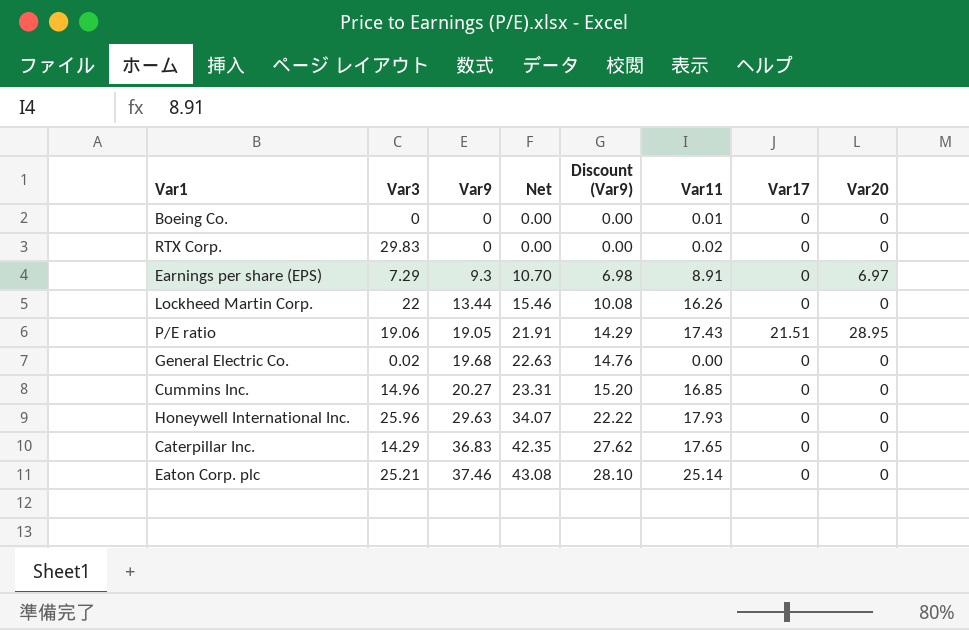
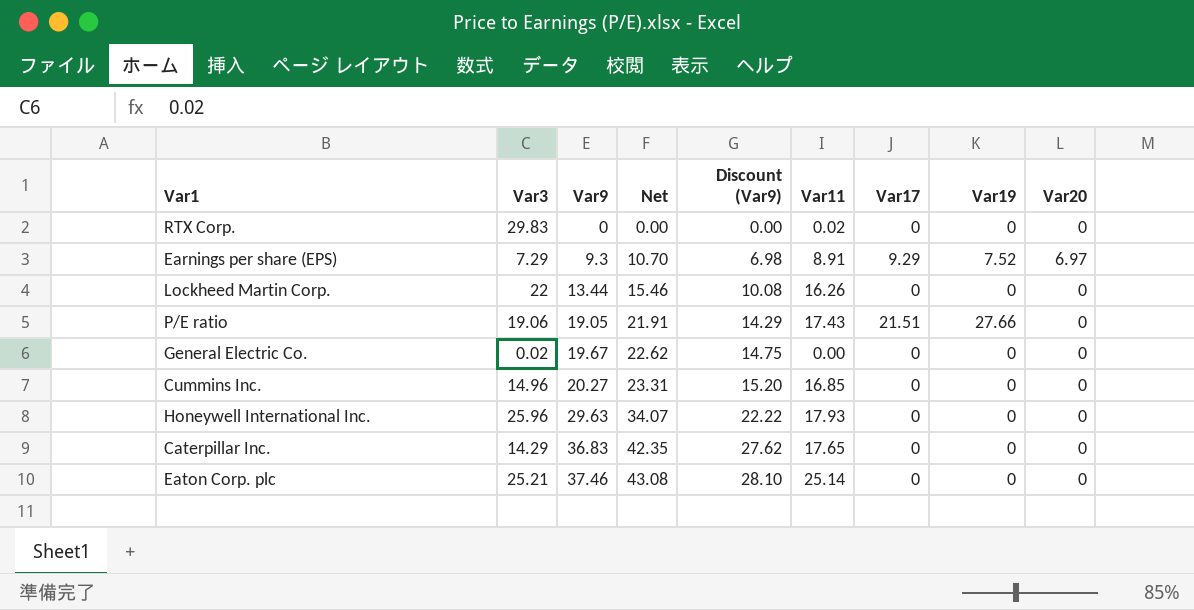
column Var19 | position: none -> 8
row Boeing Co.: 0 | 0 | 0.00 | 0.00 | 0.01 | 0 | 0 -> none
Earnings per share (EPS) | Var17: 0 -> 9.29
P/E ratio | Var20: 28.95 -> 0
General Electric Co. | Var9: 19.68 -> 19.67
General Electric Co. | Net: 22.63 -> 22.62
General Electric Co. | Discount (Var9): 14.76 -> 14.75

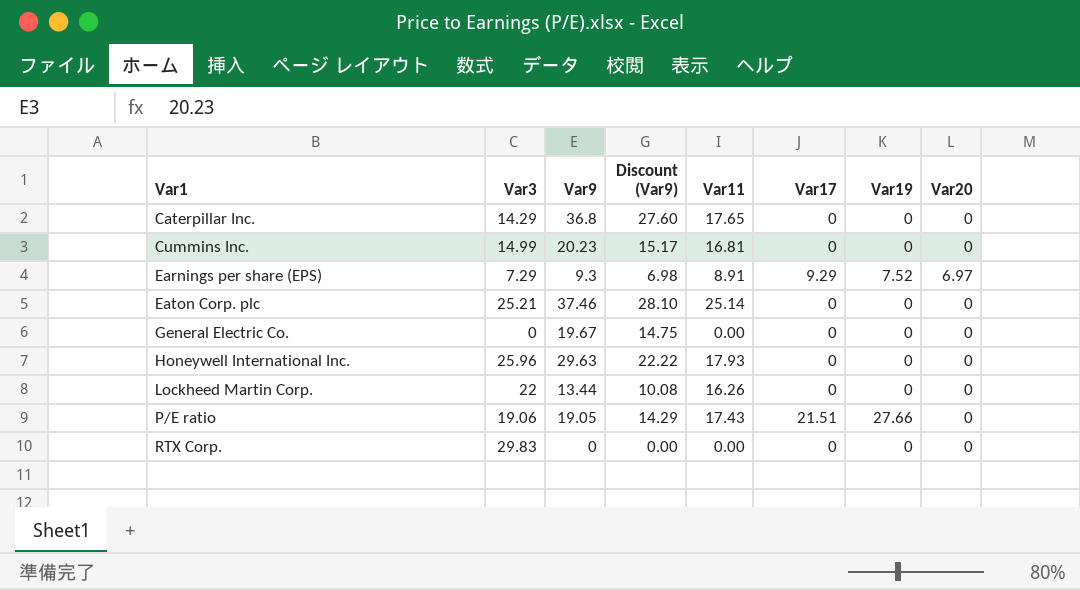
row order: Var9 ascending -> Var1 ascending
column Net | formula: [Var9] * 1.15 -> none
Caterpillar Inc. | Var9: 36.83 -> 36.8
Caterpillar Inc. | Discount (Var9): 27.62 -> 27.60
Cummins Inc. | Var3: 14.96 -> 14.99
Cummins Inc. | Var9: 20.27 -> 20.23
Cummins Inc. | Discount (Var9): 15.20 -> 15.17
Cummins Inc. | Var11: 16.85 -> 16.81
General Electric Co. | Var3: 0.02 -> 0
RTX Corp. | Var11: 0.02 -> 0.00

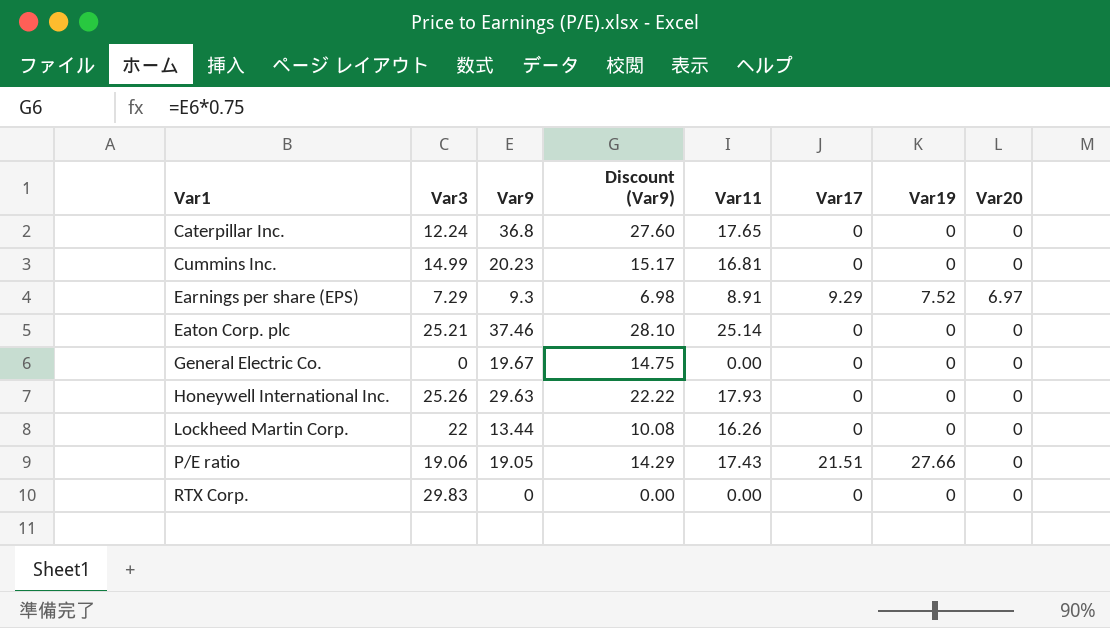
Caterpillar Inc. | Var3: 14.29 -> 12.24
Honeywell International Inc. | Var3: 25.96 -> 25.26

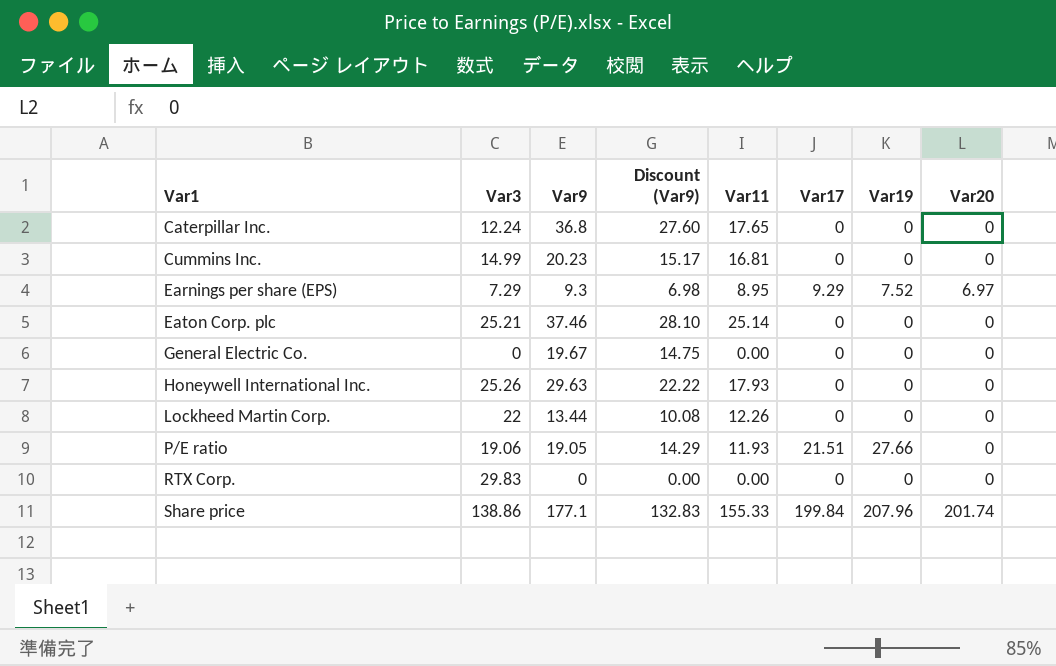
Earnings per share (EPS) | Var11: 8.91 -> 8.95
Lockheed Martin Corp. | Var11: 16.26 -> 12.26
P/E ratio | Var11: 17.43 -> 11.93
row Share price: none -> 138.86 | 177.1 | 132.83 | 155.33 | 199.84 | 207.96 | 201.74

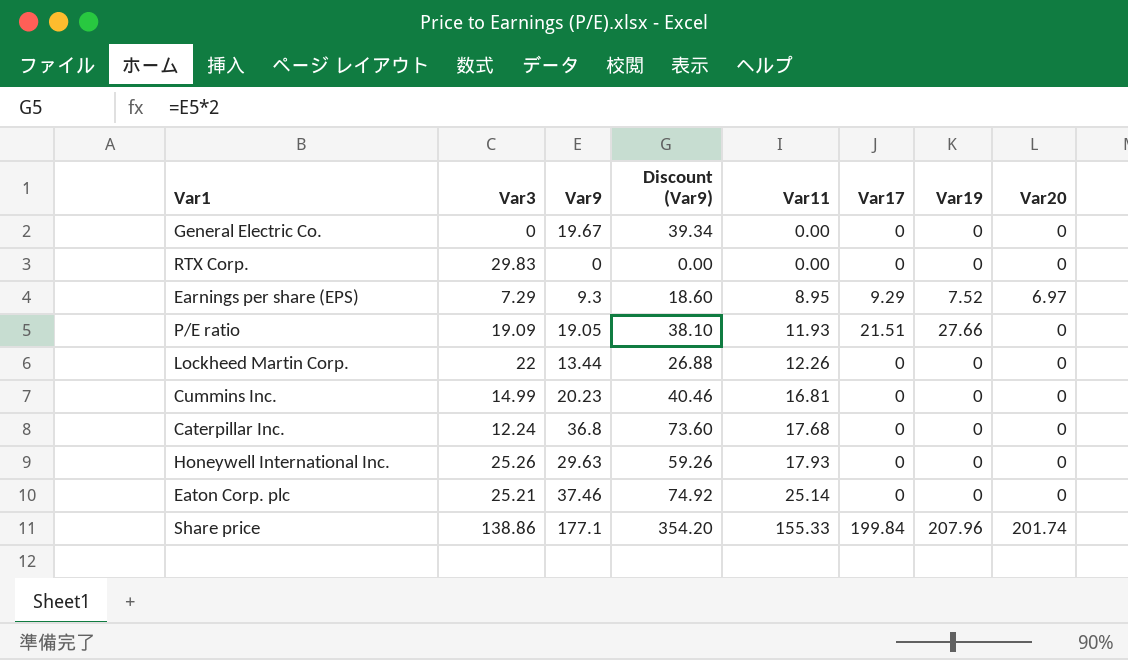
row order: Var1 ascending -> Var11 ascending
column Discount (Var9) | formula: [Var9] * 0.75 -> [Var9] * 2
P/E ratio | Var3: 19.06 -> 19.09
Caterpillar Inc. | Var11: 17.65 -> 17.68

